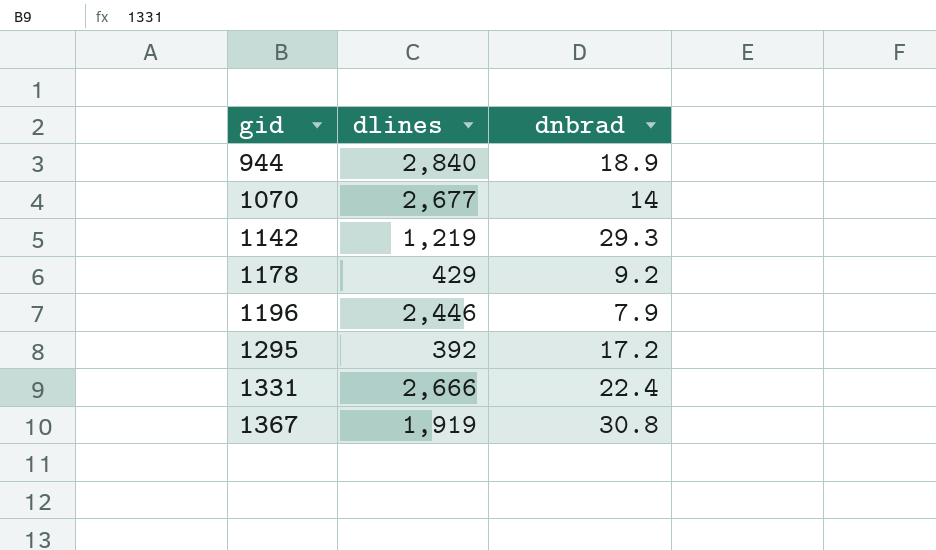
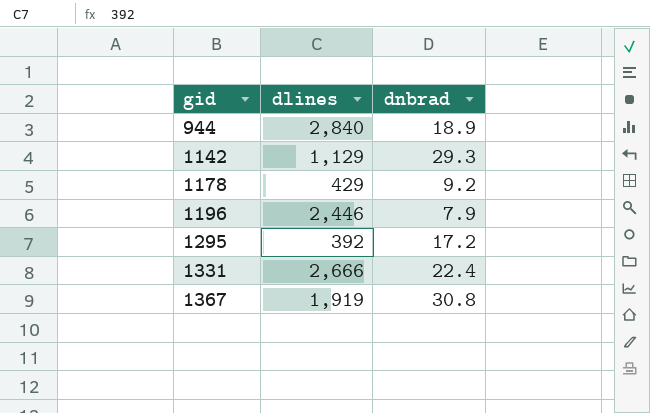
row 1070: 2,677 | 14 -> none
1142 | dlines: 1,219 -> 1,129

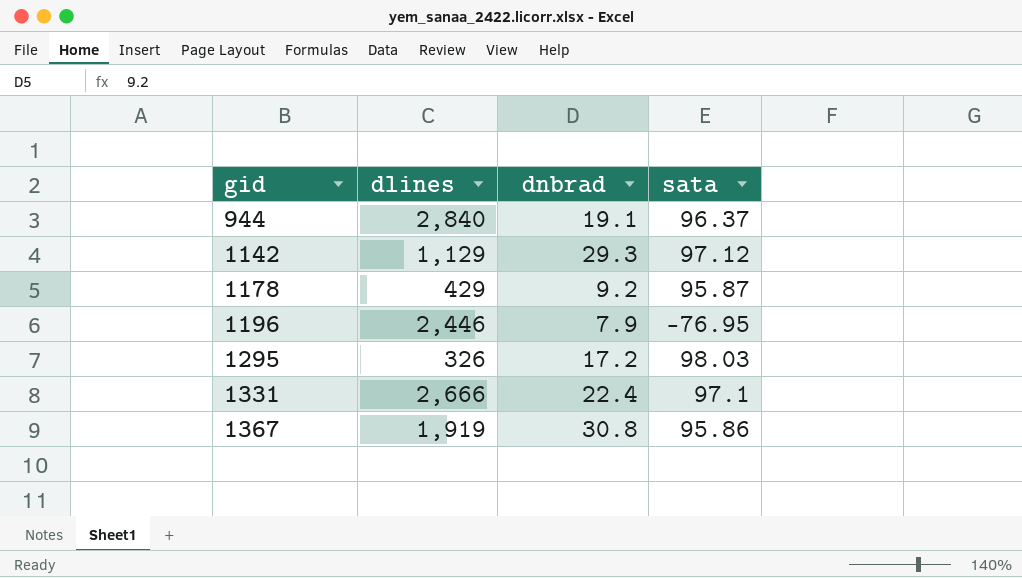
column sata | position: none -> 4
944 | dnbrad: 18.9 -> 19.1
1295 | dlines: 392 -> 326

